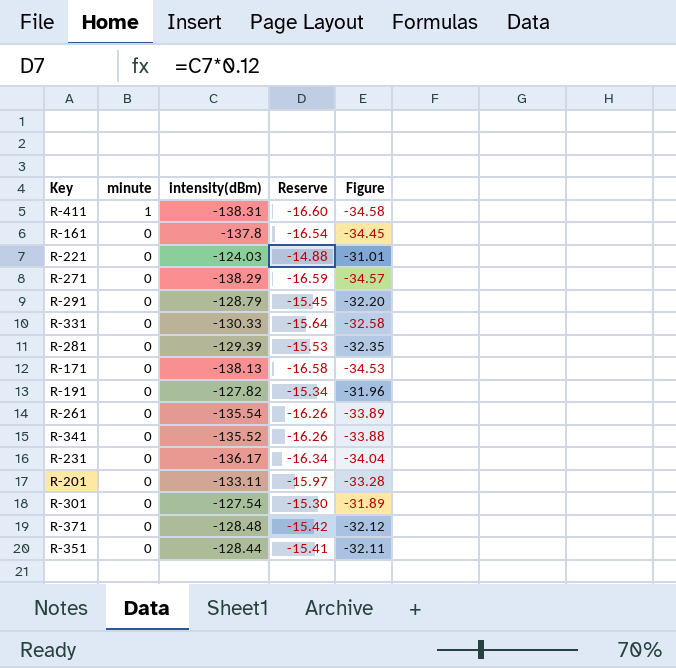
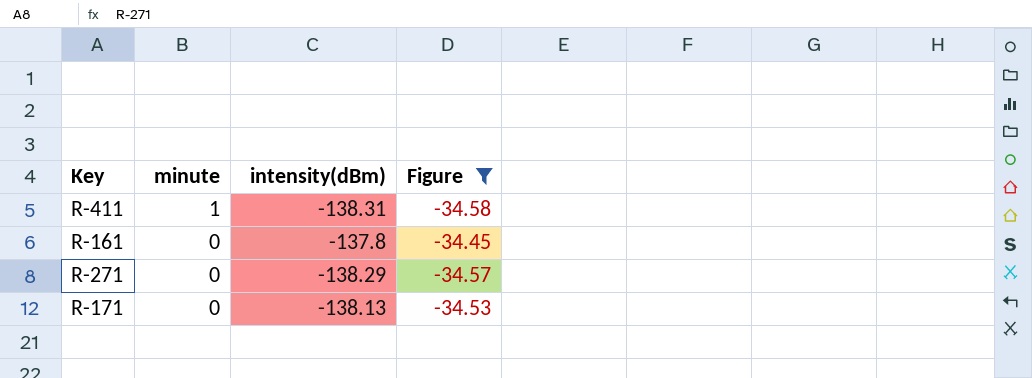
filter: none -> Figure <= -34.45
column Reserve | formula: [intensity(dBm)] * 0.12 -> none

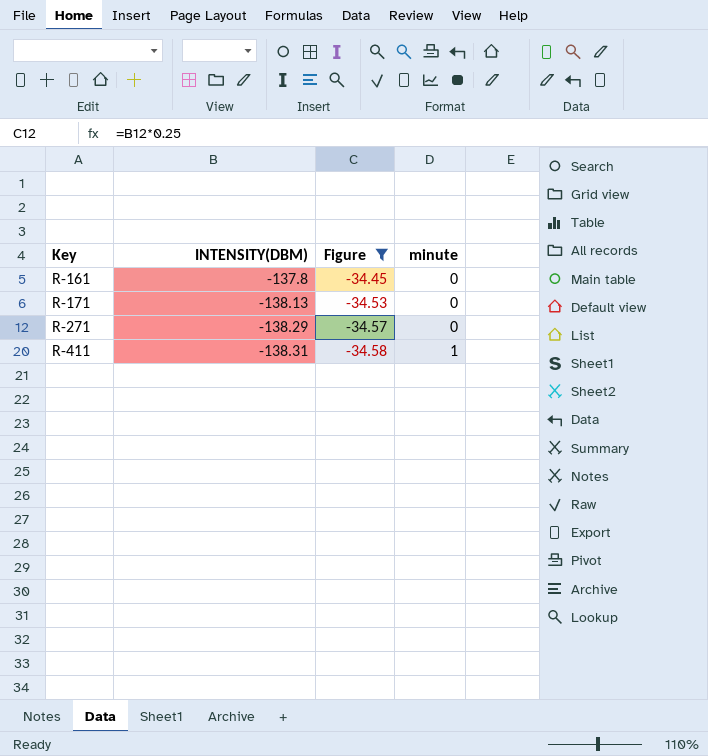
row order: minute descending -> Key ascending
column name: intensity(dBm) -> INTENSITY(DBM)
column minute | position: 2 -> 4

